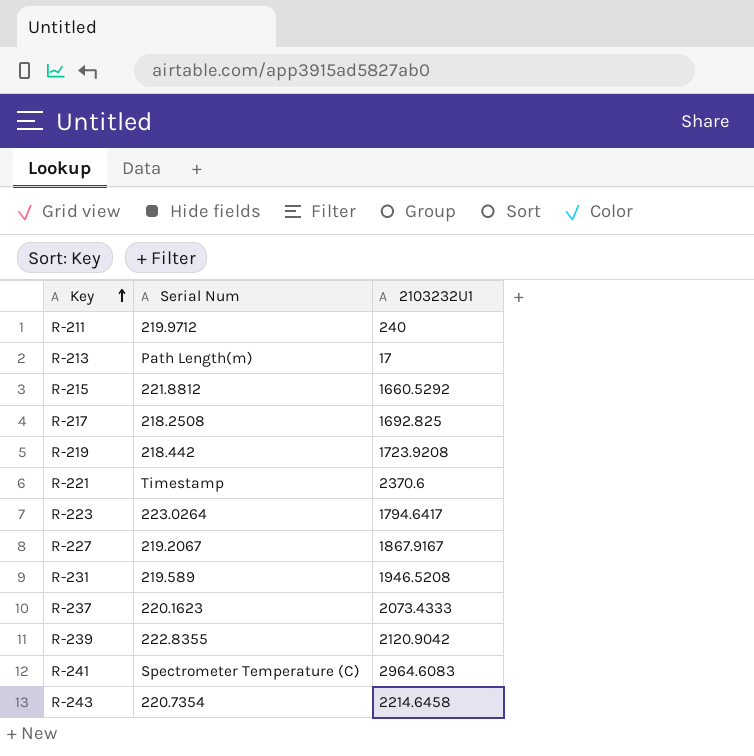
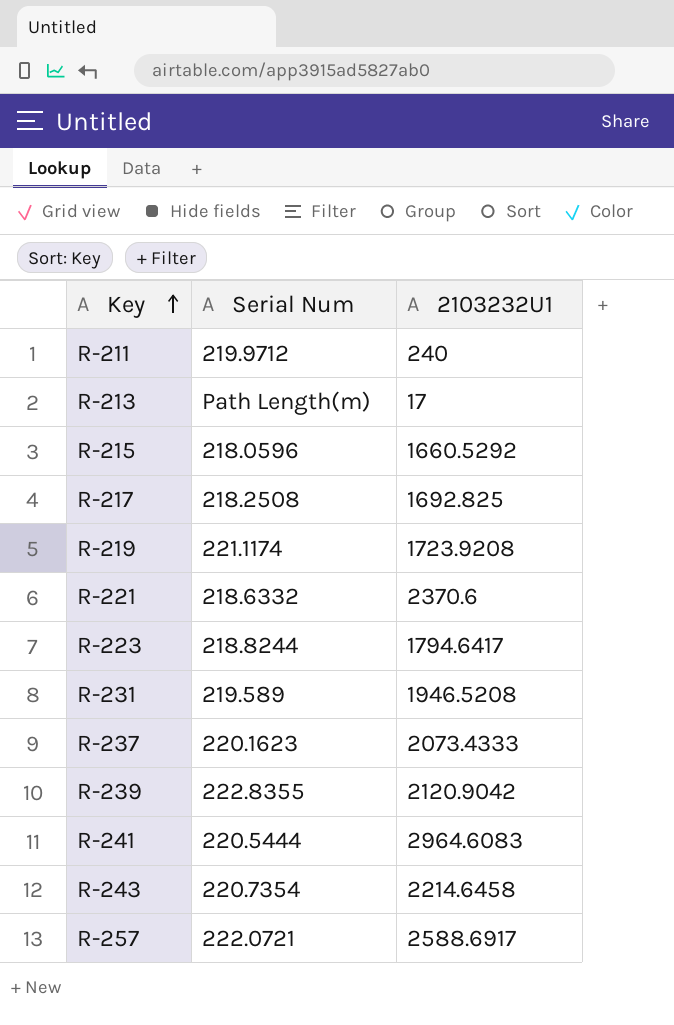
row R-227: 219.2067 | 1867.9167 -> none
R-215 | Serial Num: 221.8812 -> 218.0596
R-219 | Serial Num: 218.442 -> 221.1174
R-221 | Serial Num: Timestamp -> 218.6332
R-223 | Serial Num: 223.0264 -> 218.8244
R-241 | Serial Num: Spectrometer Temperature (C) -> 220.5444
row R-257: none -> 222.0721 | 2588.6917

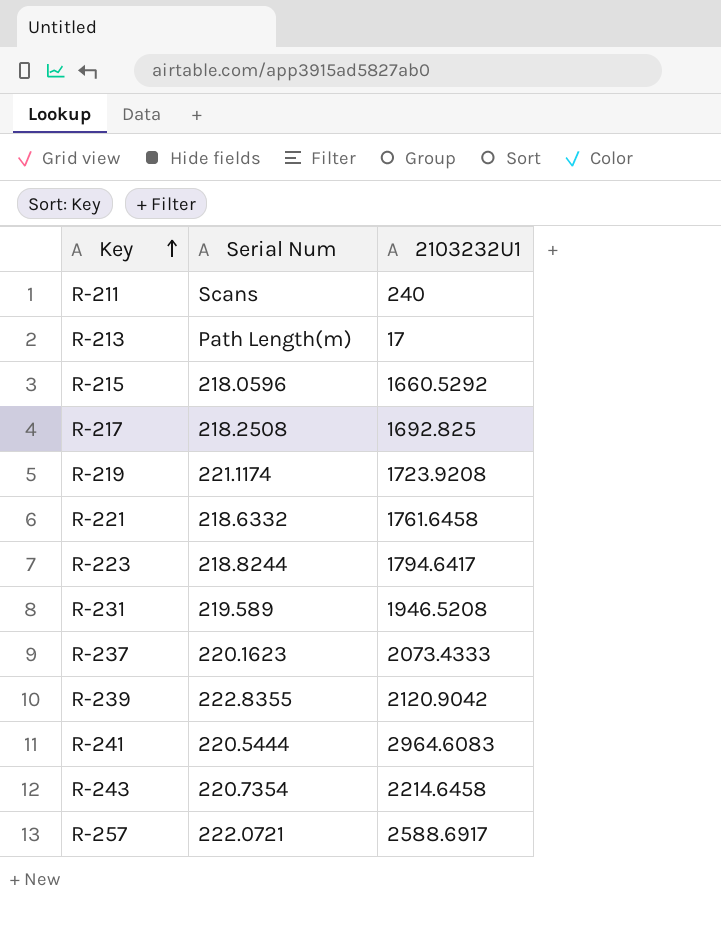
R-211 | Serial Num: 219.9712 -> Scans
R-221 | 2103232U1: 2370.6 -> 1761.6458

